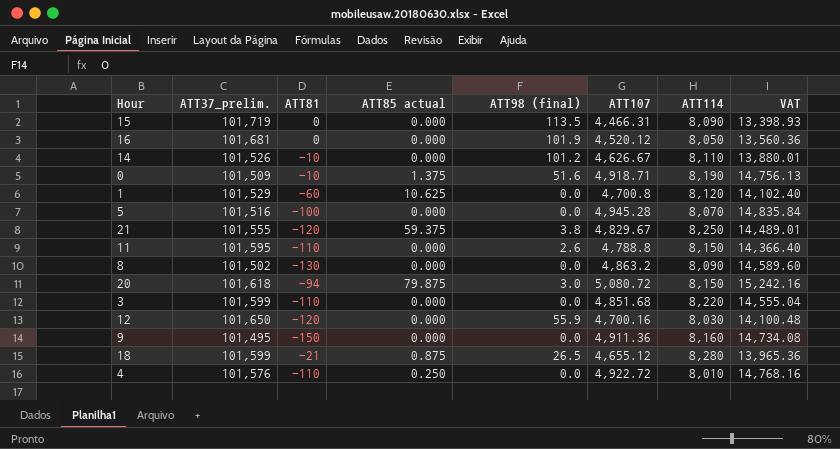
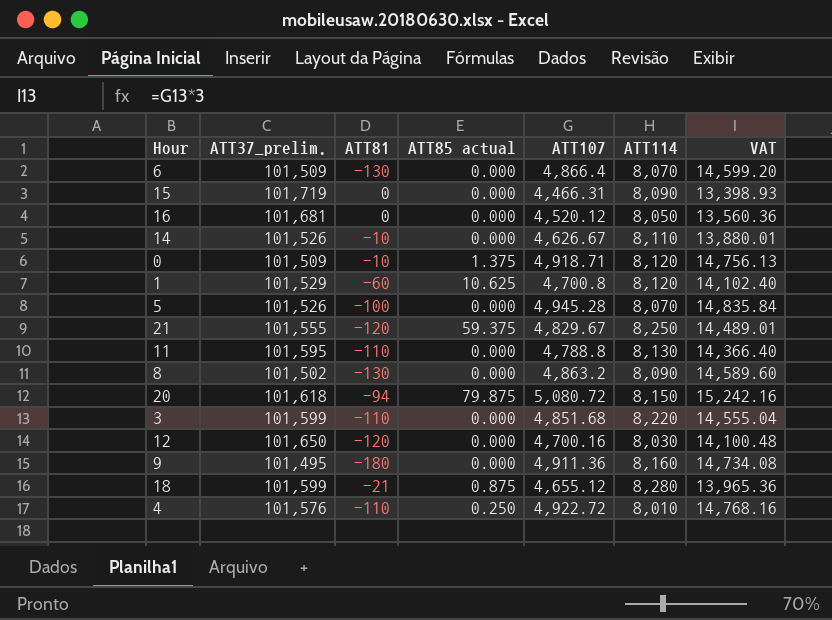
column ATT98 (final) | position: 5 -> none
row 6: none -> 101,509 | -130 | 0.000 | 4,866.4 | 8,070 | 14,599.20
0 | ATT114: 8,190 -> 8,120
5 | ATT37_prelim.: 101,516 -> 101,526
11 | ATT114: 8,150 -> 8,130
9 | ATT81: -150 -> -180

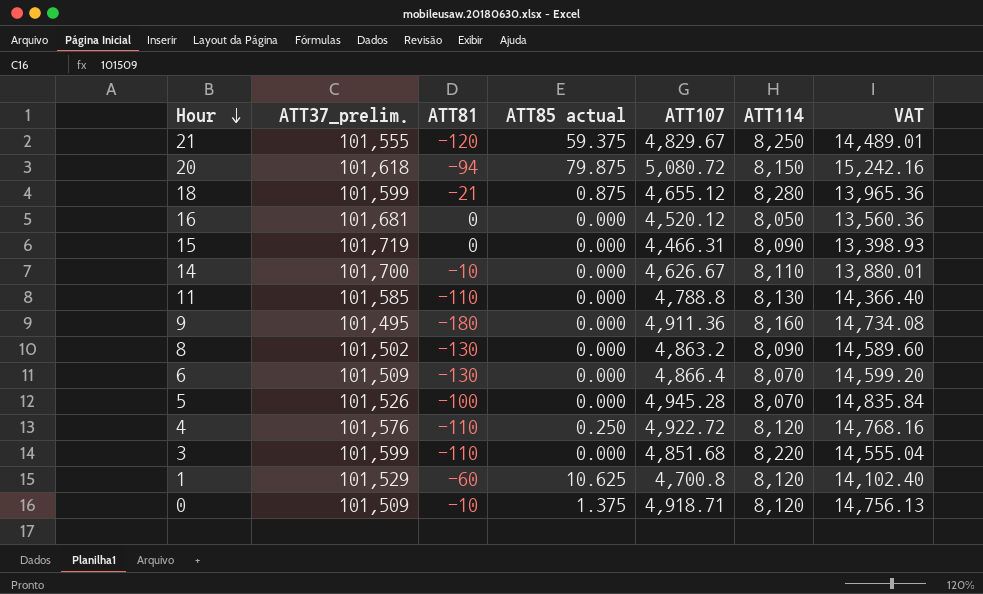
row order: none -> Hour descending
row 12: 101,650 | -120 | 0.000 | 4,700.16 | 8,030 | 14,100.48 -> none
14 | ATT37_prelim.: 101,526 -> 101,700
11 | ATT37_prelim.: 101,595 -> 101,585
4 | ATT114: 8,010 -> 8,120

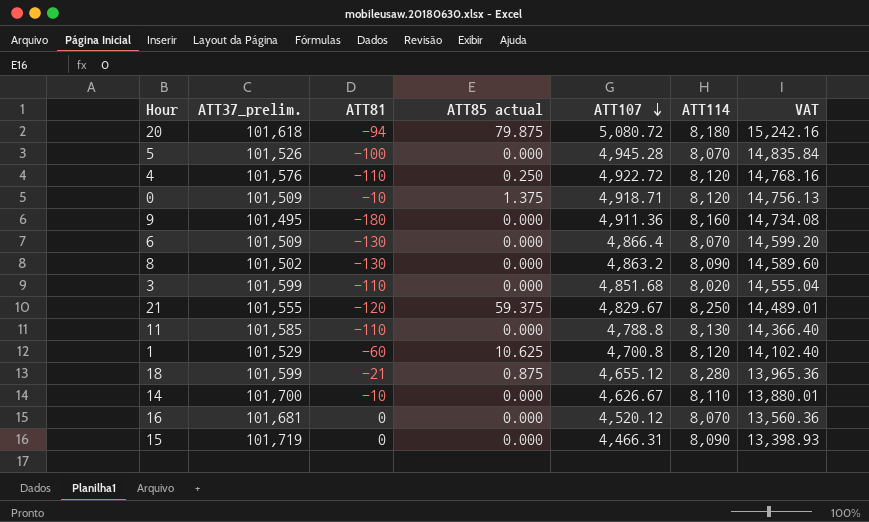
row order: Hour descending -> ATT107 descending
20 | ATT114: 8,150 -> 8,180
3 | ATT114: 8,220 -> 8,020
16 | ATT114: 8,050 -> 8,070

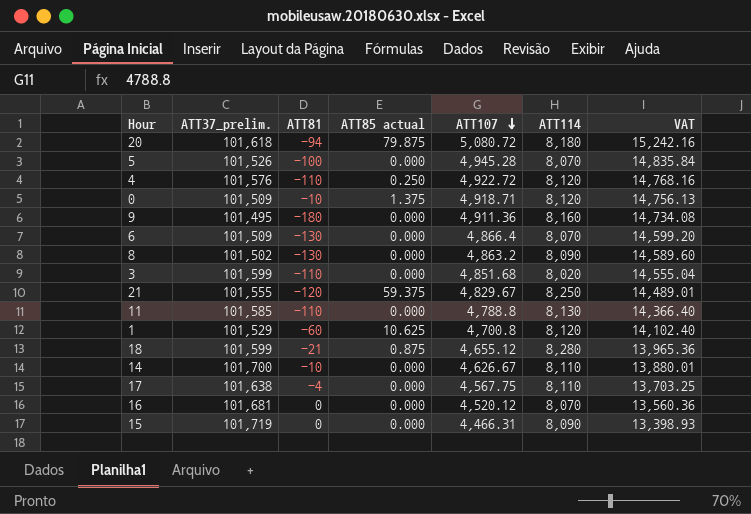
row 17: none -> 101,638 | -4 | 0.000 | 4,567.75 | 8,110 | 13,703.25

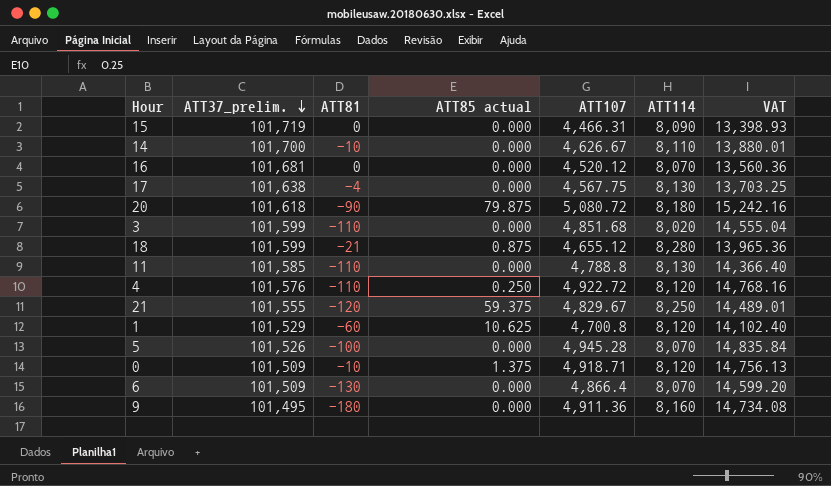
row order: ATT107 descending -> ATT37_prelim. descending
row 8: 101,502 | -130 | 0.000 | 4,863.2 | 8,090 | 14,589.60 -> none
17 | ATT114: 8,110 -> 8,130
20 | ATT81: -94 -> -90

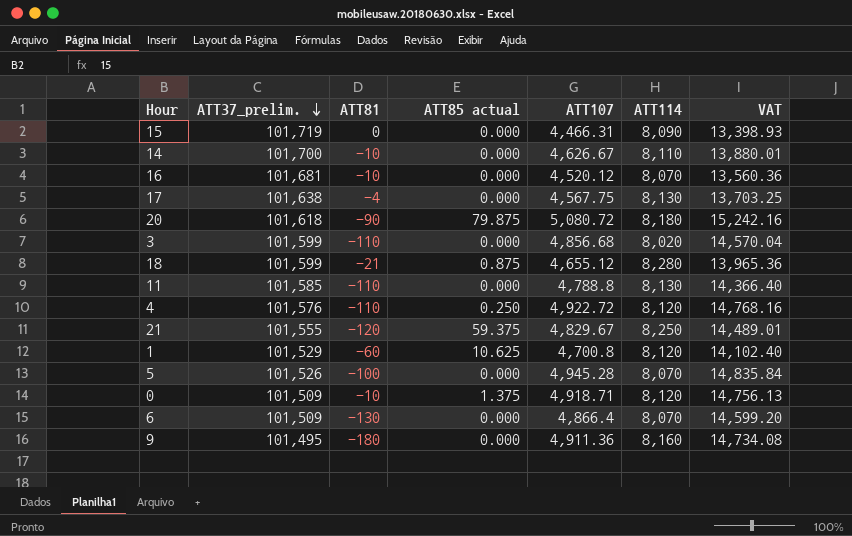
16 | ATT81: 0 -> -10
3 | ATT107: 4,851.68 -> 4,856.68
3 | VAT: 14,555.04 -> 14,570.04

